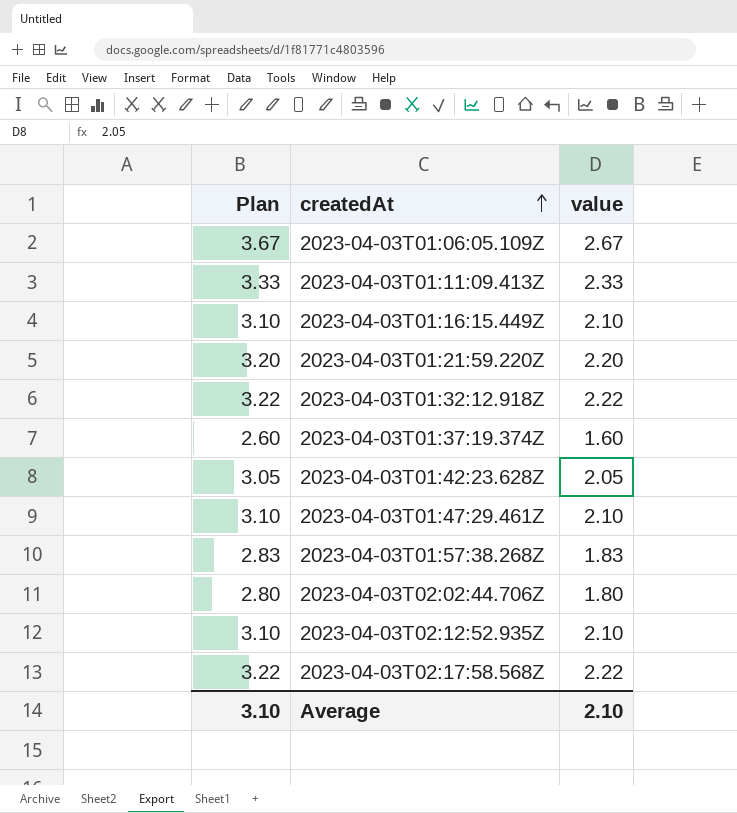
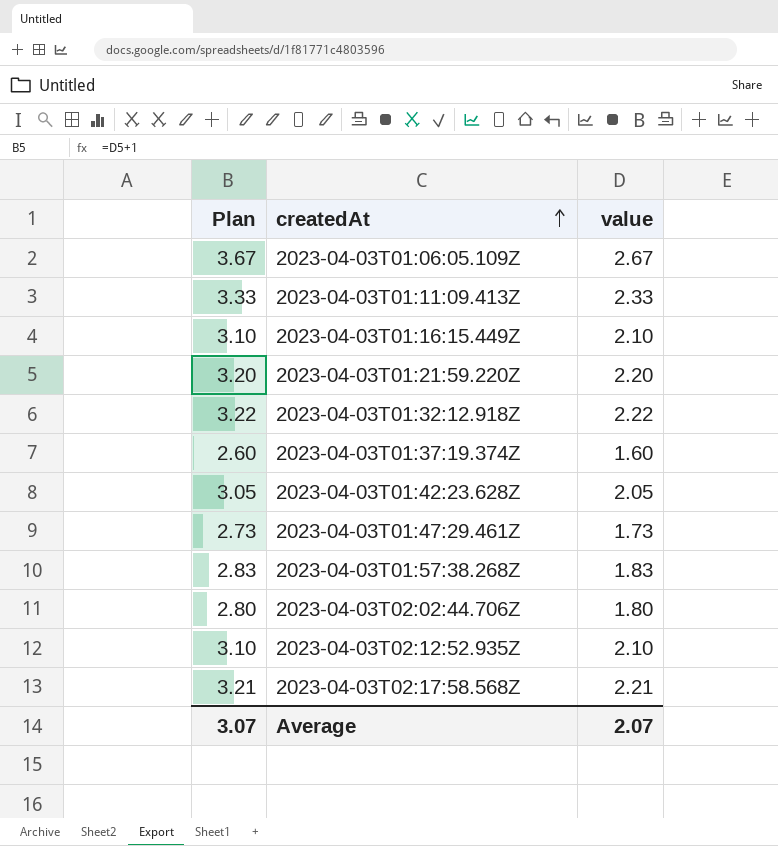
2023-04-03T01:47:29.461Z | Plan: 3.10 -> 2.73
2023-04-03T01:47:29.461Z | value: 2.10 -> 1.73
2023-04-03T02:17:58.568Z | Plan: 3.22 -> 3.21
2023-04-03T02:17:58.568Z | value: 2.22 -> 2.21
Average | Plan: 3.10 -> 3.07
Average | value: 2.10 -> 2.07

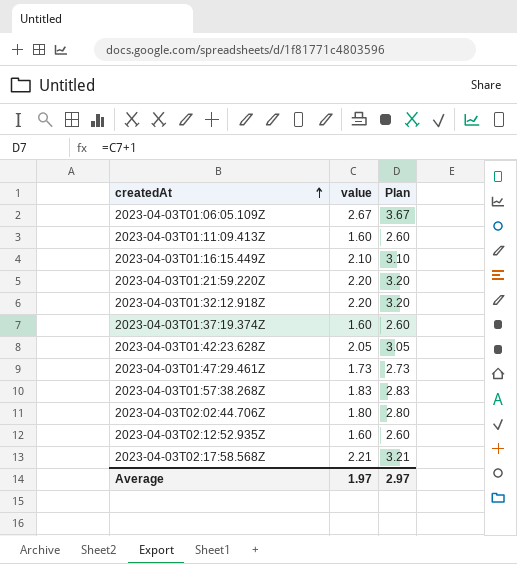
column Plan | position: 1 -> 3
2023-04-03T01:11:09.413Z | value: 2.33 -> 1.60
2023-04-03T01:11:09.413Z | Plan: 3.33 -> 2.60
2023-04-03T01:32:12.918Z | value: 2.22 -> 2.20
2023-04-03T01:32:12.918Z | Plan: 3.22 -> 3.20
2023-04-03T02:12:52.935Z | value: 2.10 -> 1.60
2023-04-03T02:12:52.935Z | Plan: 3.10 -> 2.60
Average | value: 2.07 -> 1.97
Average | Plan: 3.07 -> 2.97

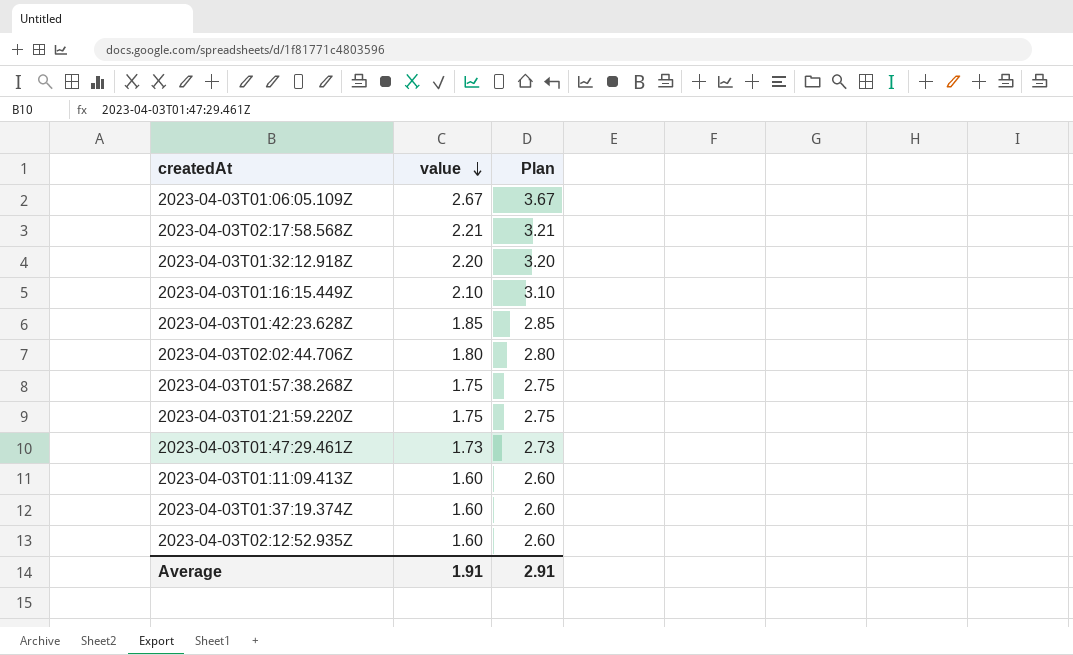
row order: createdAt ascending -> value descending
2023-04-03T01:42:23.628Z | value: 2.05 -> 1.85
2023-04-03T01:42:23.628Z | Plan: 3.05 -> 2.85
2023-04-03T01:57:38.268Z | value: 1.83 -> 1.75
2023-04-03T01:57:38.268Z | Plan: 2.83 -> 2.75
2023-04-03T01:21:59.220Z | value: 2.20 -> 1.75
2023-04-03T01:21:59.220Z | Plan: 3.20 -> 2.75
Average | value: 1.97 -> 1.91
Average | Plan: 2.97 -> 2.91

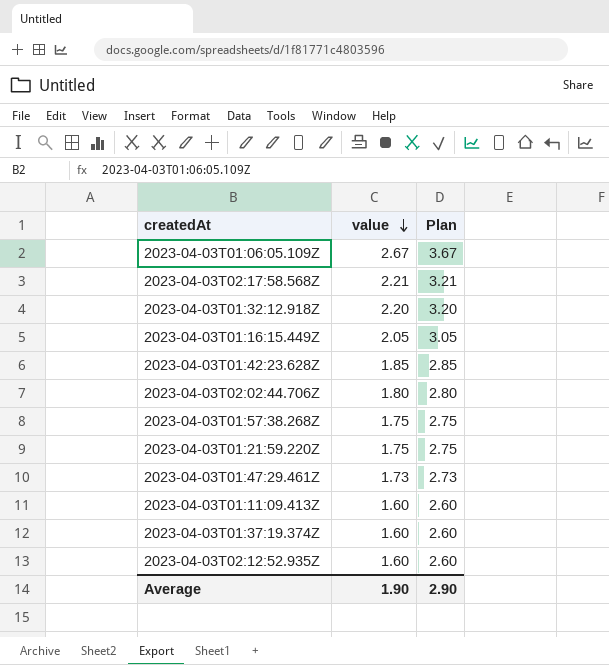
2023-04-03T01:16:15.449Z | value: 2.10 -> 2.05
2023-04-03T01:16:15.449Z | Plan: 3.10 -> 3.05
Average | value: 1.91 -> 1.90
Average | Plan: 2.91 -> 2.90

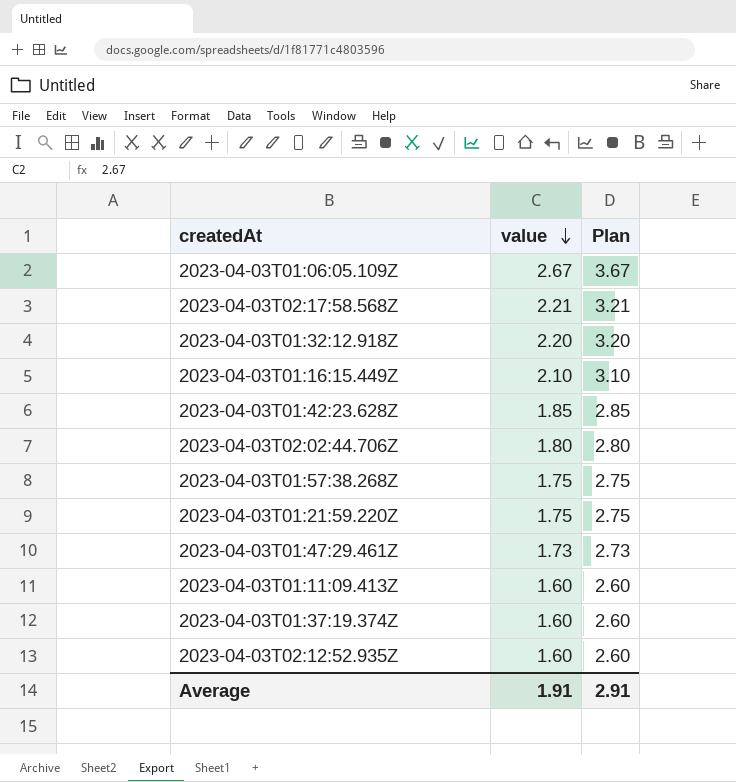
2023-04-03T01:16:15.449Z | value: 2.05 -> 2.10
2023-04-03T01:16:15.449Z | Plan: 3.05 -> 3.10
Average | value: 1.90 -> 1.91
Average | Plan: 2.90 -> 2.91

